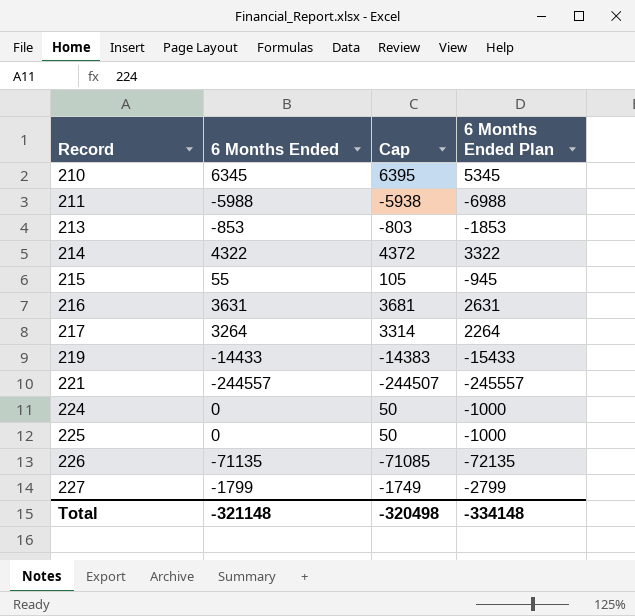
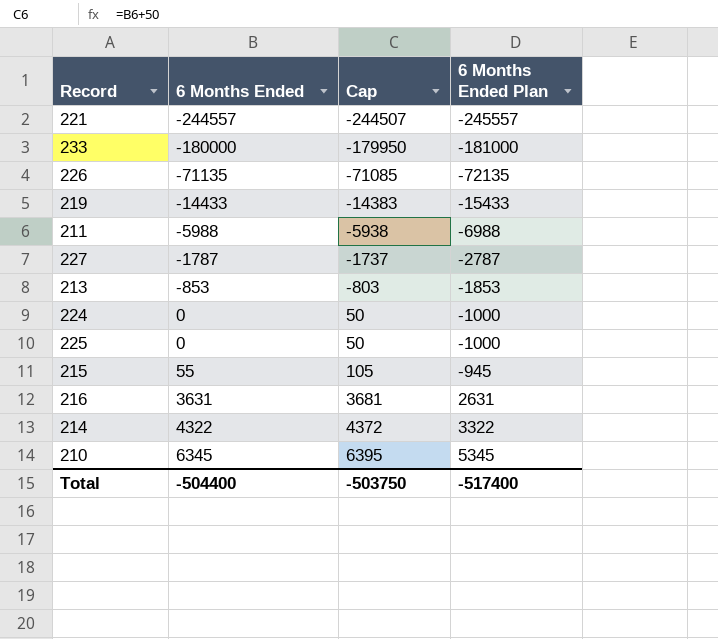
row order: Record ascending -> 6 Months Ended ascending
row 217: 3264 | 3314 | 2264 -> none
row 233: none -> -180000 | -179950 | -181000
227 | 6 Months Ended: -1799 -> -1787
227 | Cap: -1749 -> -1737
227 | 6 Months Ended Plan: -2799 -> -2787
Total | 6 Months Ended: -321148 -> -504400
Total | Cap: -320498 -> -503750
Total | 6 Months Ended Plan: -334148 -> -517400

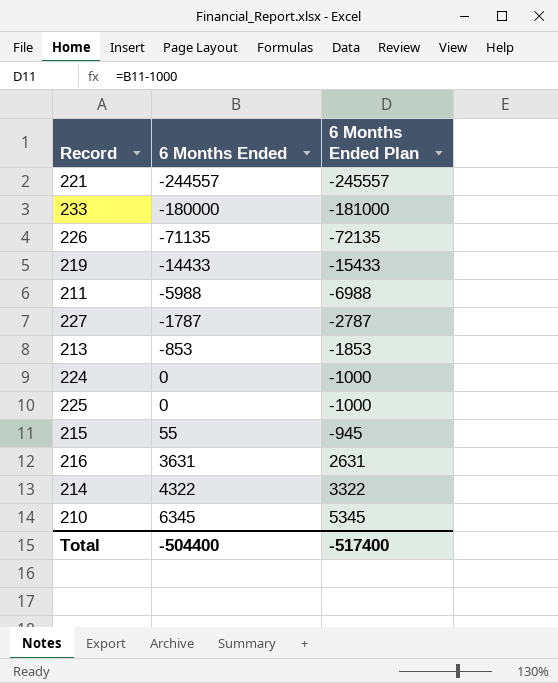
column Cap | formula: [6 Months Ended] + 50 -> none

